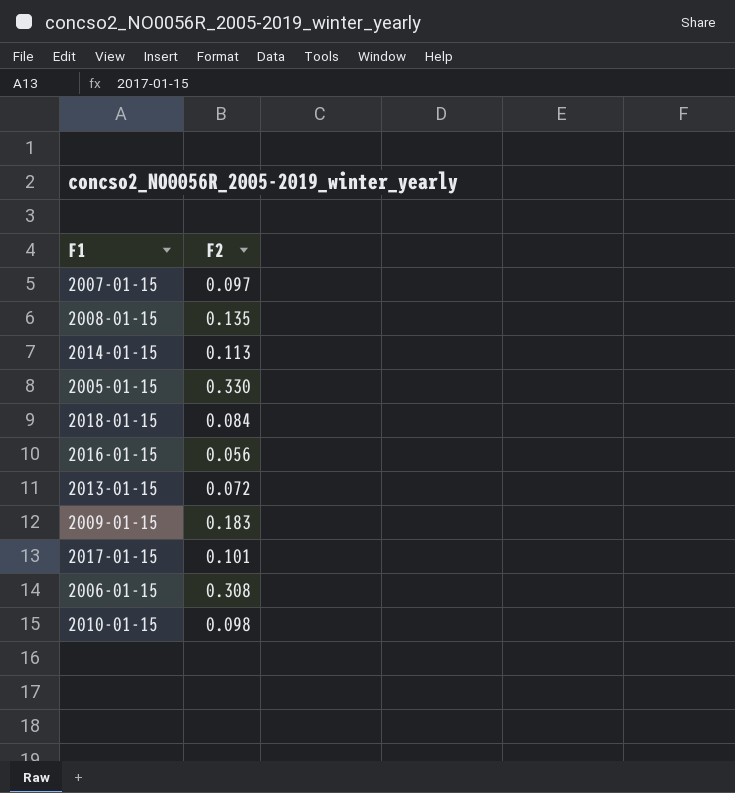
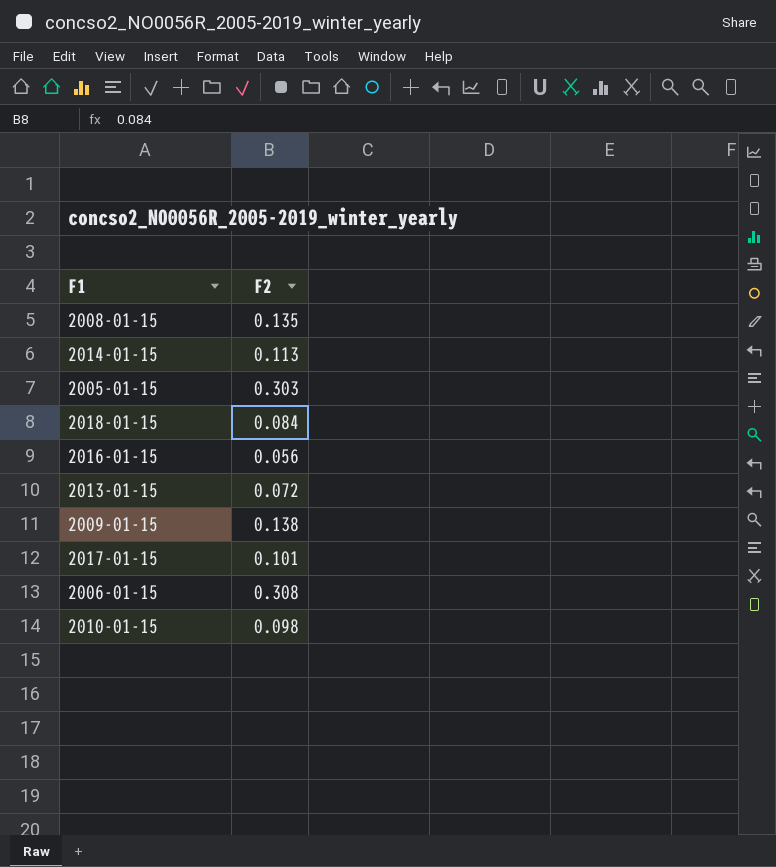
row 2007-01-15: 0.097 -> none
2005-01-15 | F2: 0.330 -> 0.303
2009-01-15 | F2: 0.183 -> 0.138

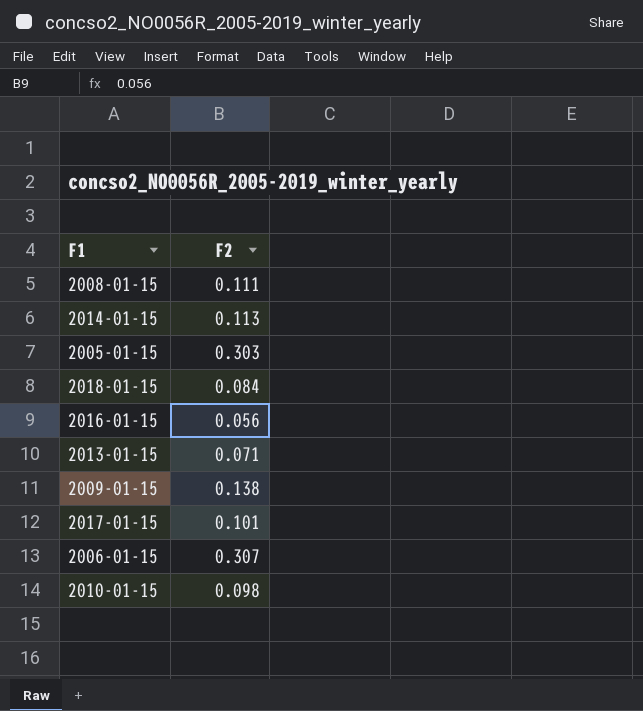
2008-01-15 | F2: 0.135 -> 0.111
2013-01-15 | F2: 0.072 -> 0.071
2006-01-15 | F2: 0.308 -> 0.307

